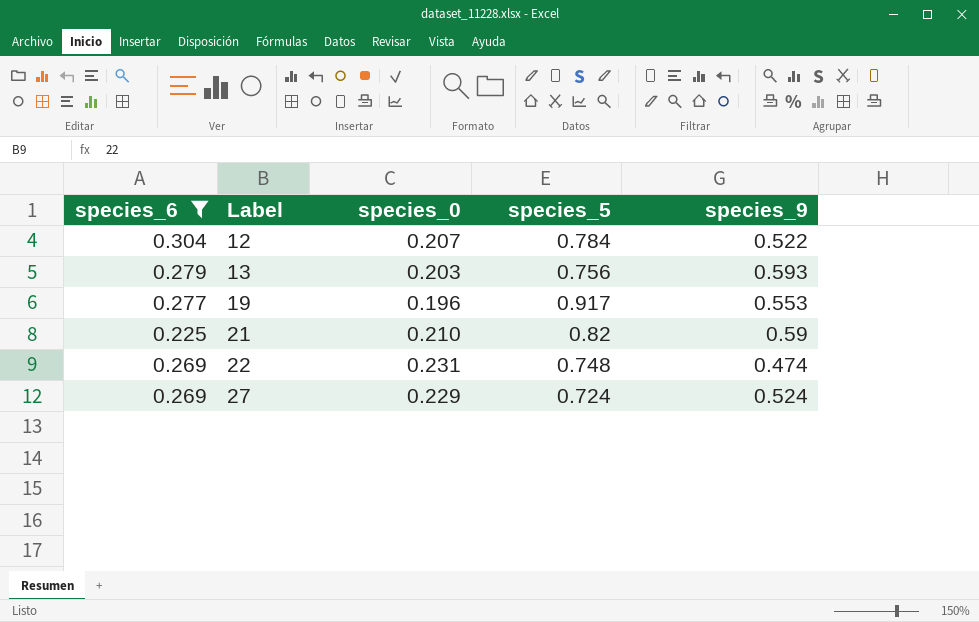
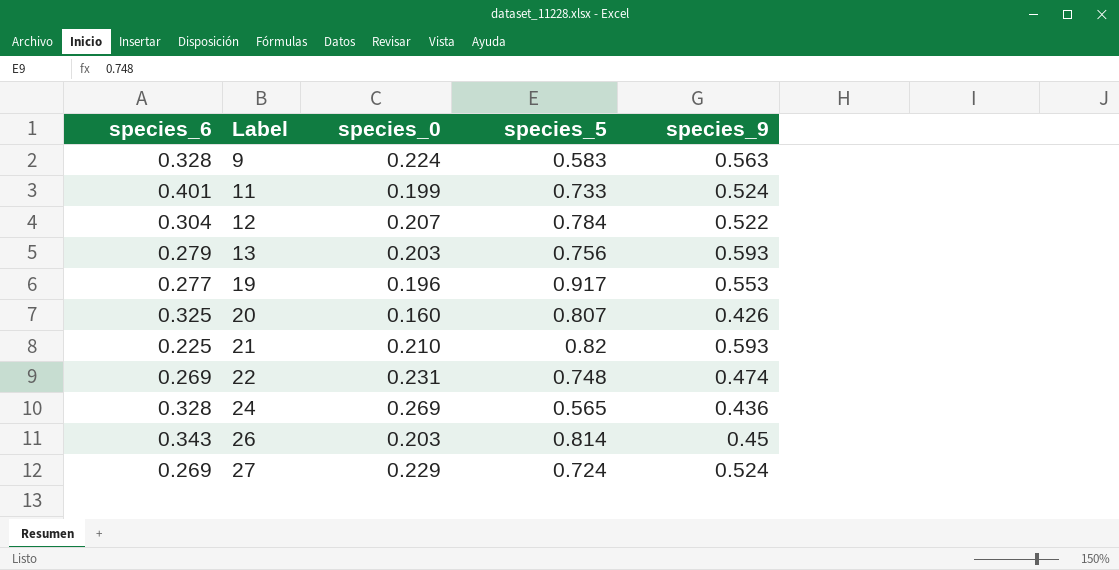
filter: species_6 <= 0.304 -> none
21 | species_9: 0.59 -> 0.593

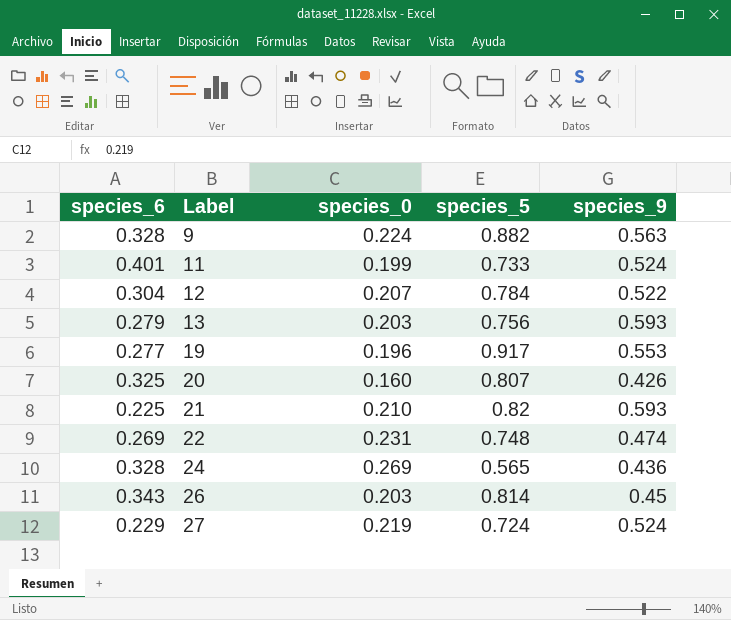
9 | species_5: 0.583 -> 0.882
27 | species_6: 0.269 -> 0.229
27 | species_0: 0.229 -> 0.219

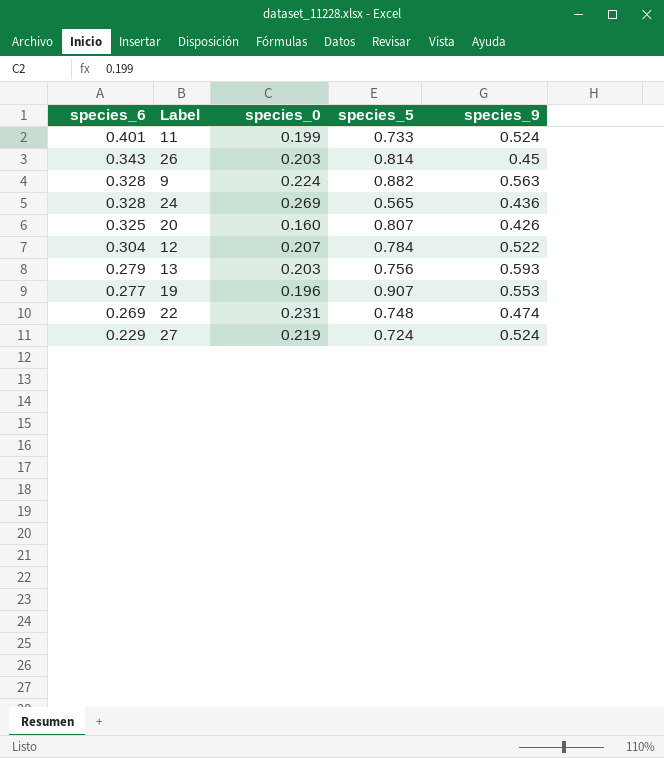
row order: Label ascending -> species_6 descending
row 21: 0.225 | 0.210 | 0.82 | 0.593 -> none
19 | species_5: 0.917 -> 0.907

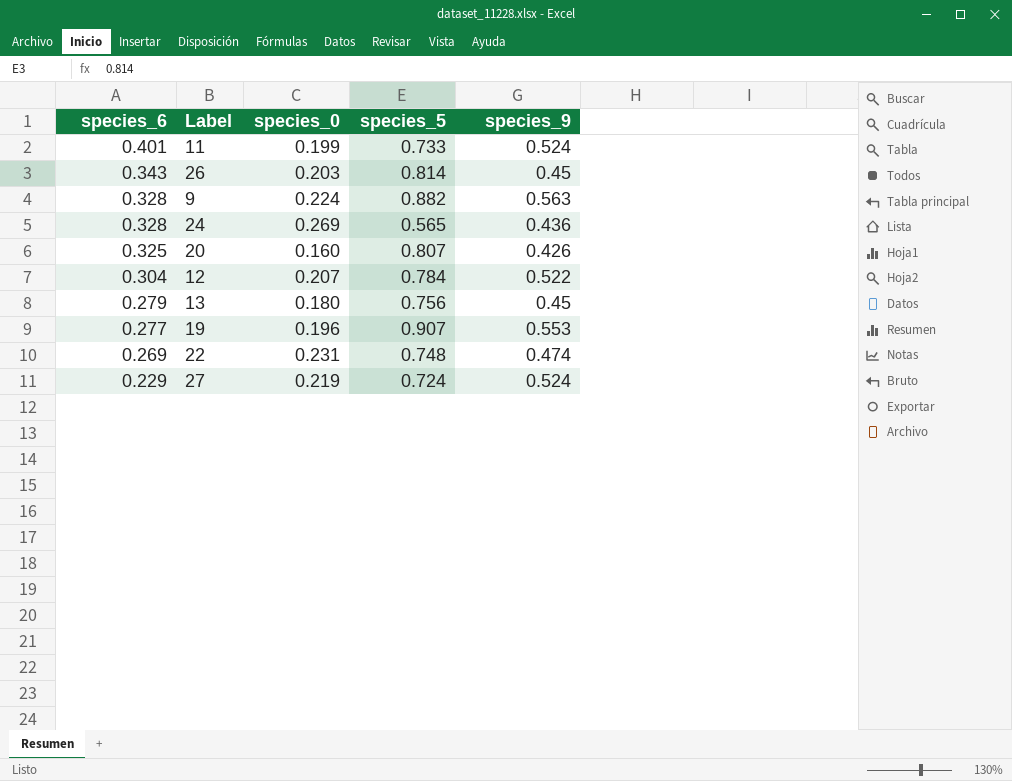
13 | species_0: 0.203 -> 0.180
13 | species_9: 0.593 -> 0.45

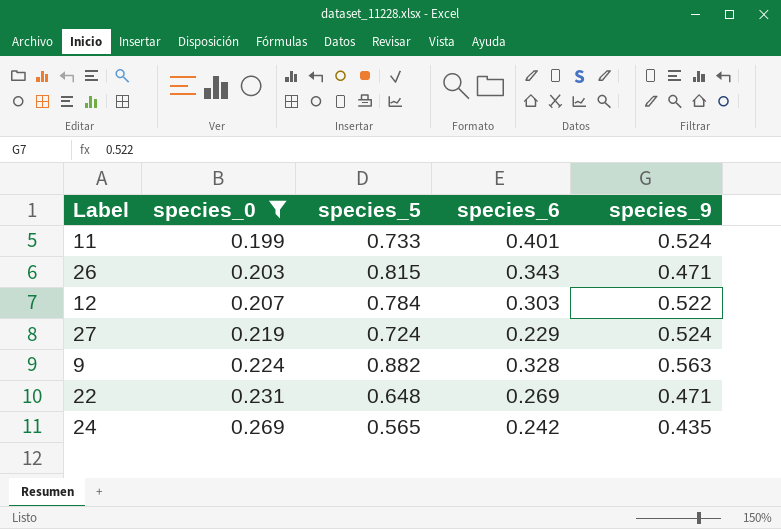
filter: none -> species_0 >= 0.199
row order: species_6 descending -> species_0 ascending
column species_6 | position: 1 -> 4
26 | species_5: 0.814 -> 0.815
26 | species_9: 0.45 -> 0.471
12 | species_6: 0.304 -> 0.303
22 | species_5: 0.748 -> 0.648
22 | species_9: 0.474 -> 0.471
24 | species_6: 0.328 -> 0.242
24 | species_9: 0.436 -> 0.435

